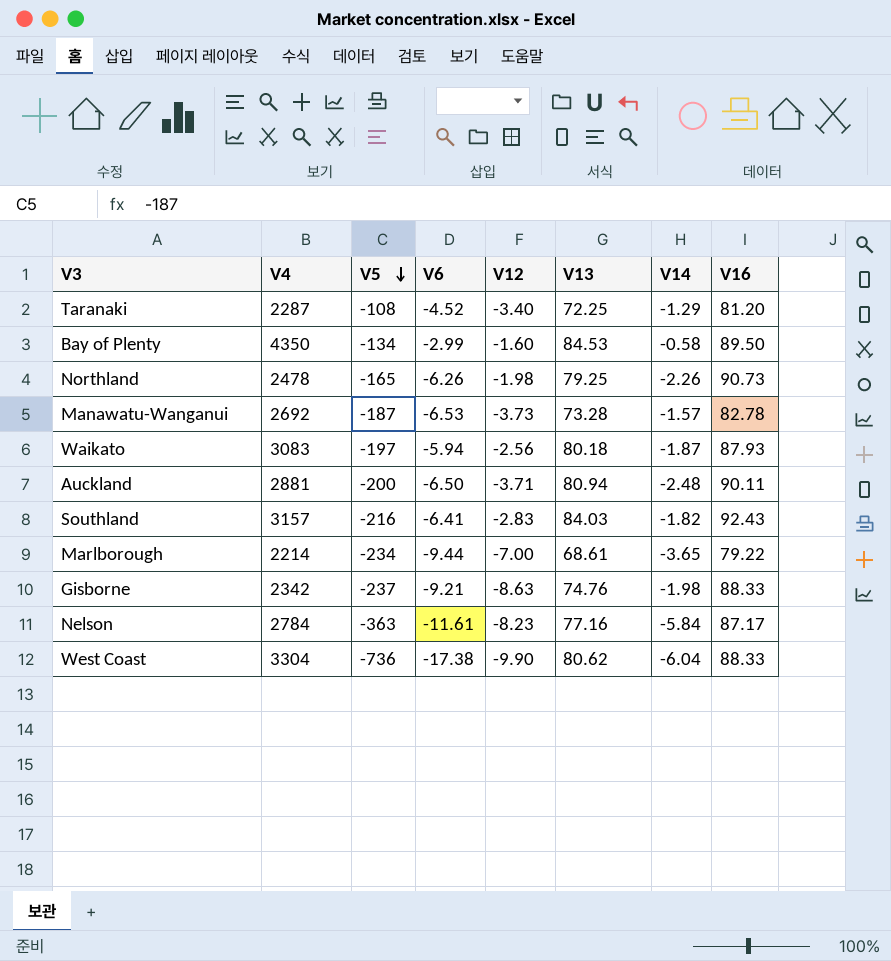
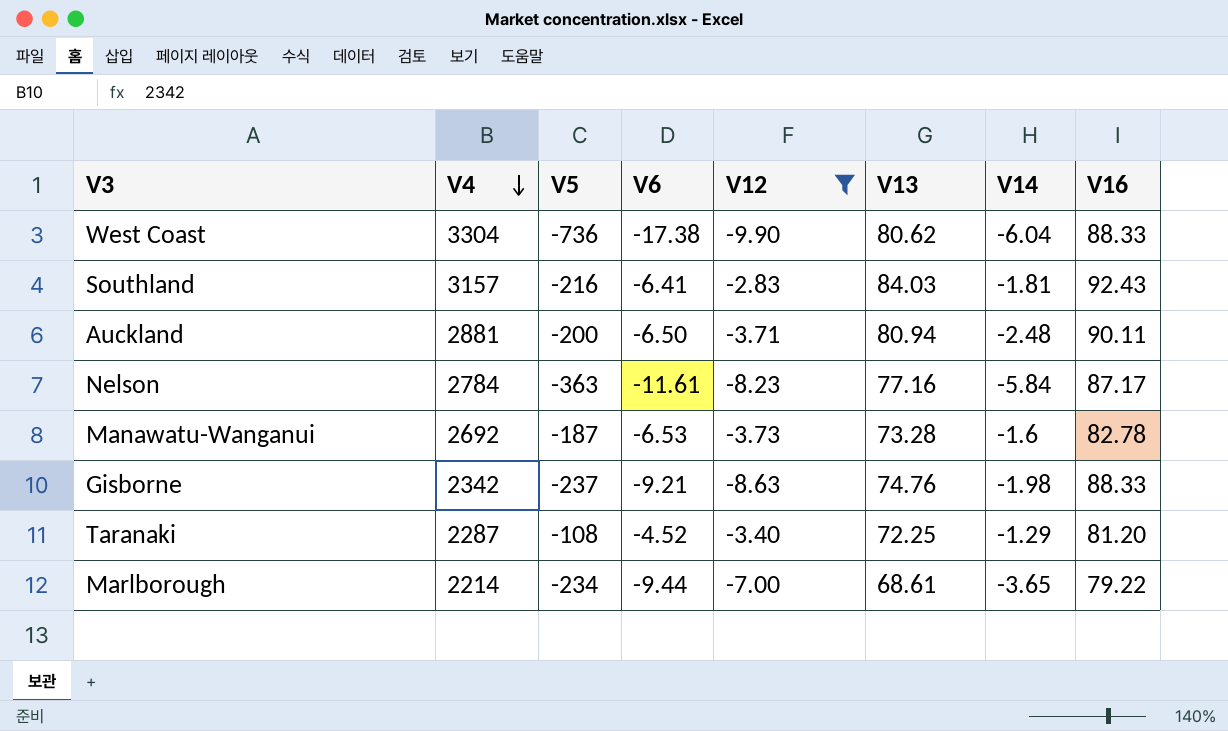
filter: none -> V12 <= -2.83
row order: V5 descending -> V4 descending
Southland | V14: -1.82 -> -1.81
Manawatu-Wanganui | V14: -1.57 -> -1.6

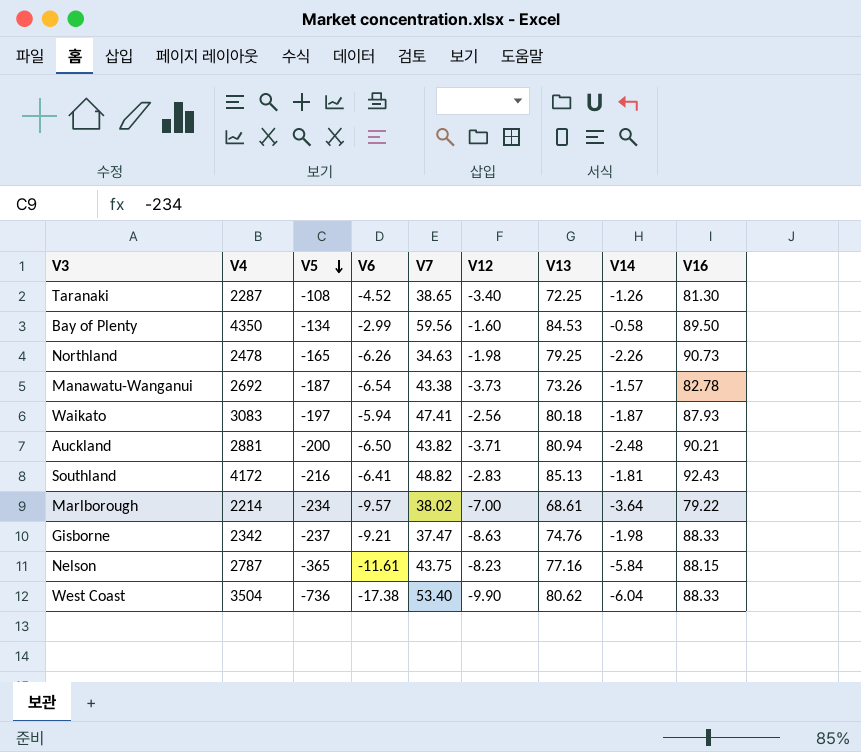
filter: V12 <= -2.83 -> none
row order: V4 descending -> V5 descending
column V7 | position: none -> 5
Taranaki | V14: -1.29 -> -1.26
Taranaki | V16: 81.20 -> 81.30
Manawatu-Wanganui | V6: -6.53 -> -6.54
Manawatu-Wanganui | V13: 73.28 -> 73.26
Manawatu-Wanganui | V14: -1.6 -> -1.57
Auckland | V16: 90.11 -> 90.21
Southland | V4: 3157 -> 4172
Southland | V13: 84.03 -> 85.13
Marlborough | V6: -9.44 -> -9.57
Marlborough | V14: -3.65 -> -3.64
Nelson | V4: 2784 -> 2787
Nelson | V5: -363 -> -365
Nelson | V16: 87.17 -> 88.15
West Coast | V4: 3304 -> 3504

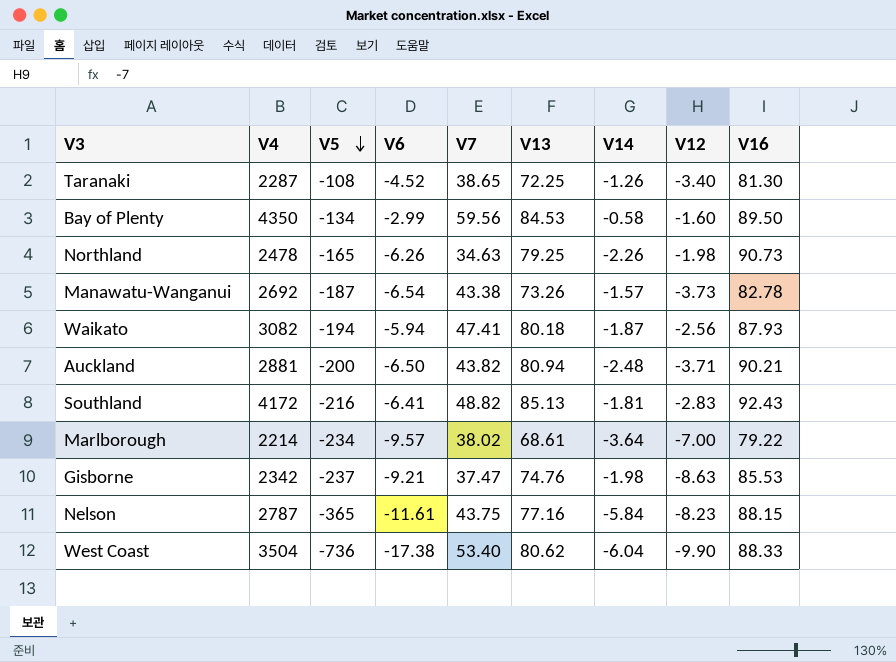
column V12 | position: 6 -> 8
Waikato | V4: 3083 -> 3082
Waikato | V5: -197 -> -194
Gisborne | V16: 88.33 -> 85.53

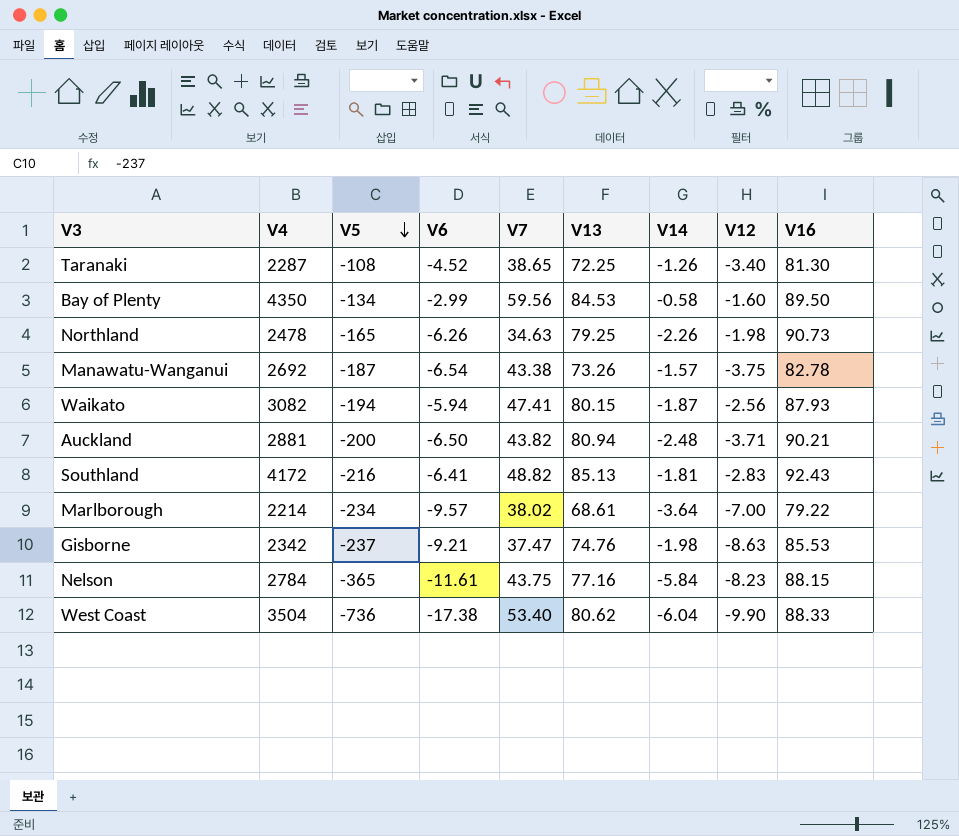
Manawatu-Wanganui | V12: -3.73 -> -3.75
Waikato | V13: 80.18 -> 80.15
Nelson | V4: 2787 -> 2784

